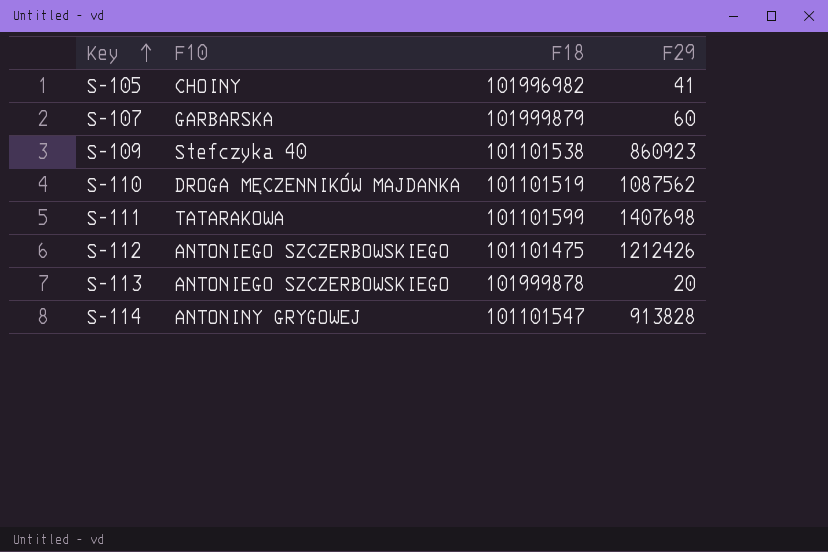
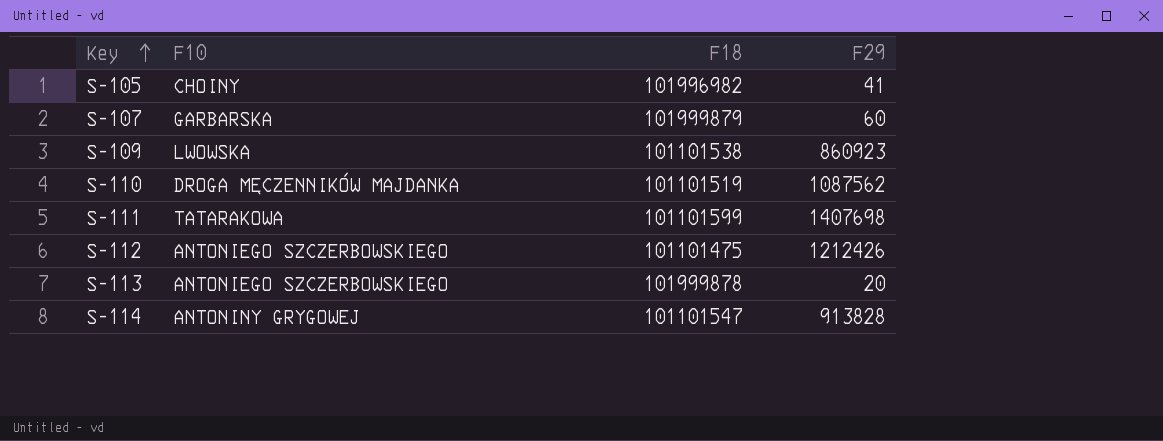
S-109 | F10: Stefczyka 40 -> LWOWSKA

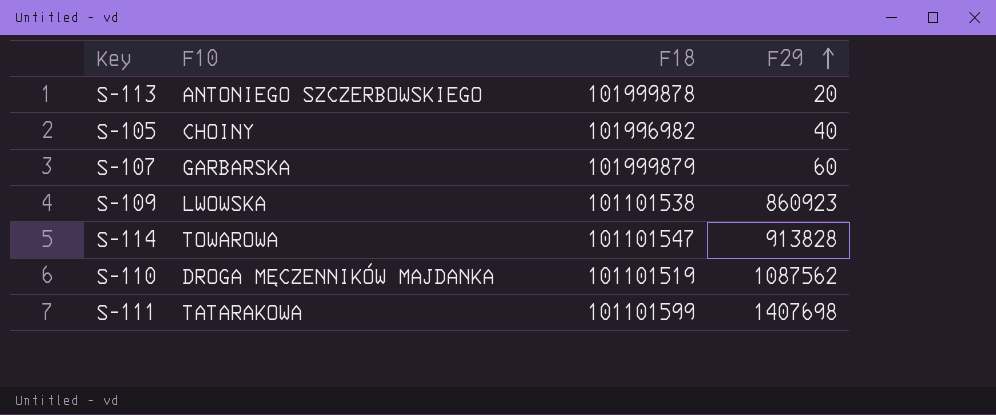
row order: Key ascending -> F29 ascending
row S-112: ANTONIEGO SZCZERBOWSKIEGO | 101101475 | 1212426 -> none
S-105 | F29: 41 -> 40
S-114 | F10: ANTONINY GRYGOWEJ -> TOWAROWA

